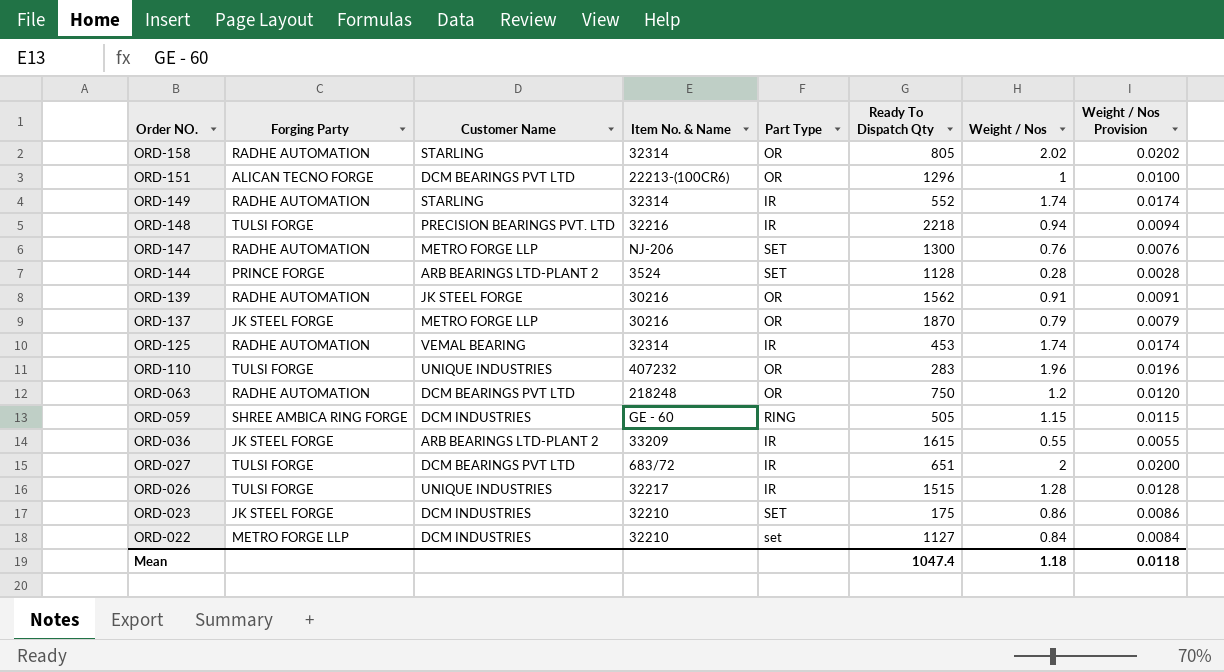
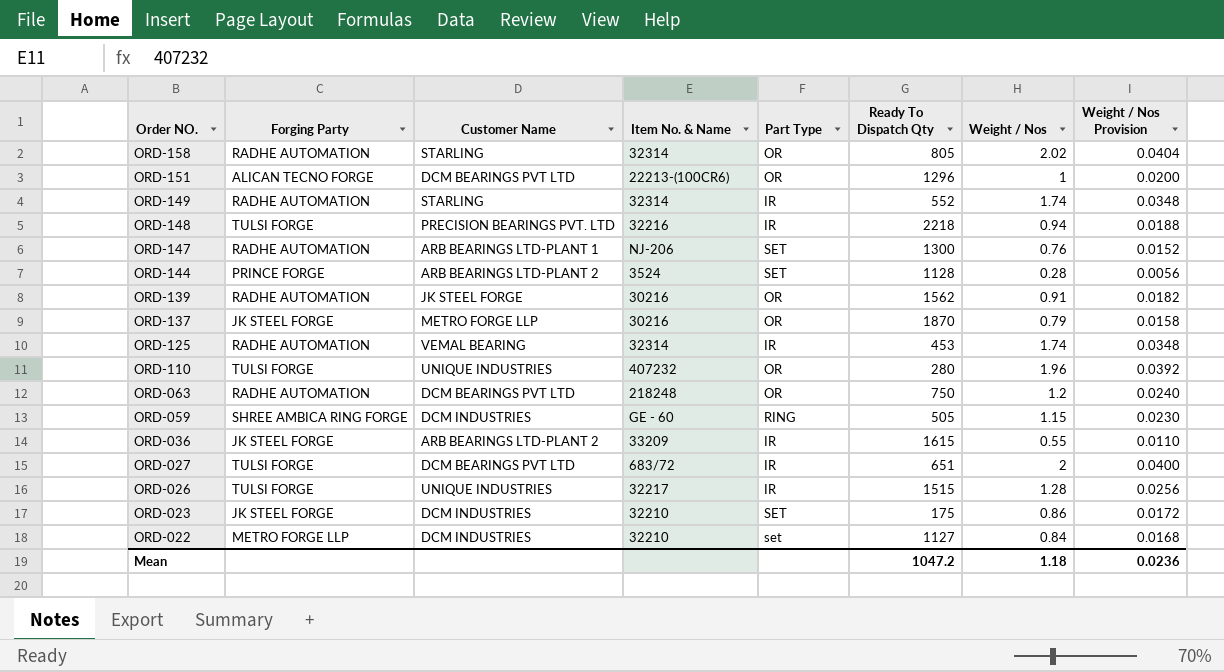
column Weight / Nos Provision | formula: [Weight / Nos] * 0.01 -> [Weight / Nos] * 0.02
ORD-147 | Customer Name: METRO FORGE LLP -> ARB BEARINGS LTD-PLANT 1
ORD-110 | Ready To Dispatch Qty: 283 -> 280
Mean | Ready To Dispatch Qty: 1047.4 -> 1047.2
Mean | Weight / Nos Provision: 0.0118 -> 0.0236

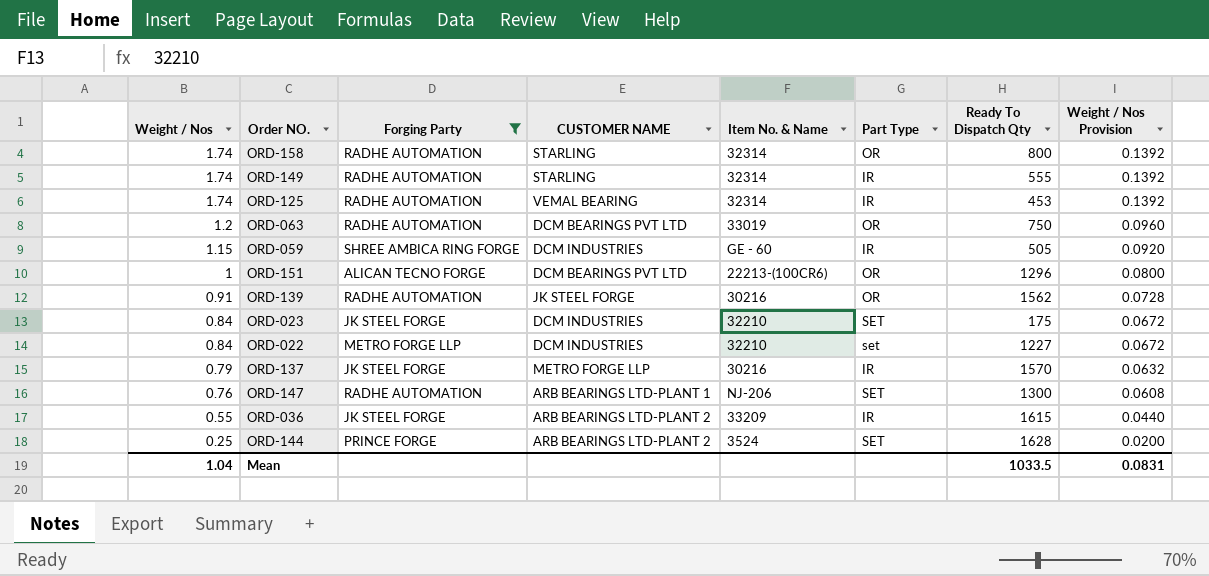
filter: none -> Forging Party != TULSI FORGE
row order: Order NO. descending -> Weight / Nos descending
column Weight / Nos | position: 7 -> 1
column name: Customer Name -> CUSTOMER NAME
column Weight / Nos Provision | formula: [Weight / Nos] * 0.02 -> [Weight / Nos] * 0.08
ORD-158 | Weight / Nos: 2.02 -> 1.74
ORD-158 | Ready To Dispatch Qty: 805 -> 800
ORD-149 | Ready To Dispatch Qty: 552 -> 555
ORD-063 | Item No. & Name: 218248 -> 33019
ORD-059 | Part Type: RING -> IR
ORD-023 | Weight / Nos: 0.86 -> 0.84
ORD-022 | Ready To Dispatch Qty: 1127 -> 1227
ORD-137 | Part Type: OR -> IR
ORD-137 | Ready To Dispatch Qty: 1870 -> 1570
ORD-144 | Weight / Nos: 0.28 -> 0.25
ORD-144 | Ready To Dispatch Qty: 1128 -> 1628
Mean | Weight / Nos: 1.18 -> 1.04
Mean | Ready To Dispatch Qty: 1047.2 -> 1033.5
Mean | Weight / Nos Provision: 0.0236 -> 0.0831

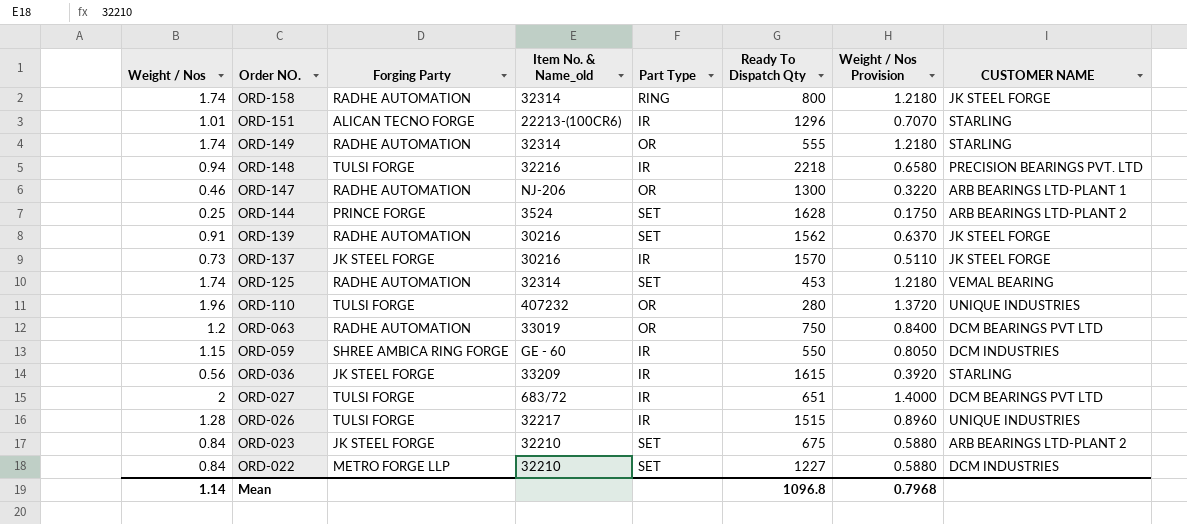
filter: Forging Party != TULSI FORGE -> none
row order: Weight / Nos descending -> Order NO. descending
column name: Item No. & Name -> Item No. & Name_old
column Weight / Nos Provision | formula: [Weight / Nos] * 0.08 -> [Weight / Nos] * 0.7
column CUSTOMER NAME | position: 4 -> 8
ORD-158 | Part Type: OR -> RING
ORD-158 | CUSTOMER NAME: STARLING -> JK STEEL FORGE
ORD-151 | Weight / Nos: 1 -> 1.01
ORD-151 | Part Type: OR -> IR
ORD-151 | CUSTOMER NAME: DCM BEARINGS PVT LTD -> STARLING
ORD-149 | Part Type: IR -> OR
ORD-147 | Weight / Nos: 0.76 -> 0.46
ORD-147 | Part Type: SET -> OR
ORD-139 | Part Type: OR -> SET
ORD-137 | Weight / Nos: 0.79 -> 0.73
ORD-137 | CUSTOMER NAME: METRO FORGE LLP -> JK STEEL FORGE
ORD-125 | Part Type: IR -> SET
ORD-059 | Ready To Dispatch Qty: 505 -> 550
ORD-036 | Weight / Nos: 0.55 -> 0.56
ORD-036 | CUSTOMER NAME: ARB BEARINGS LTD-PLANT 2 -> STARLING
ORD-023 | Ready To Dispatch Qty: 175 -> 675
ORD-023 | CUSTOMER NAME: DCM INDUSTRIES -> ARB BEARINGS LTD-PLANT 2
ORD-022 | Part Type: set -> SET
Mean | Weight / Nos: 1.04 -> 1.14
Mean | Ready To Dispatch Qty: 1033.5 -> 1096.8
Mean | Weight / Nos Provision: 0.0831 -> 0.7968

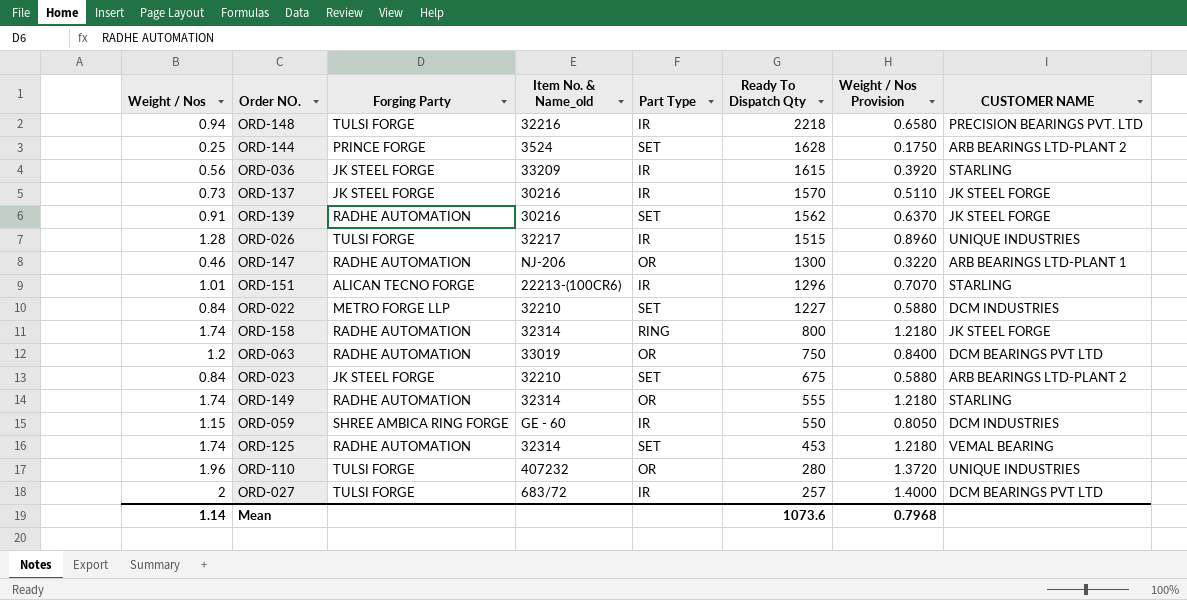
row order: Order NO. descending -> Ready To Dispatch Qty descending
ORD-027 | Ready To Dispatch Qty: 651 -> 257
Mean | Ready To Dispatch Qty: 1096.8 -> 1073.6

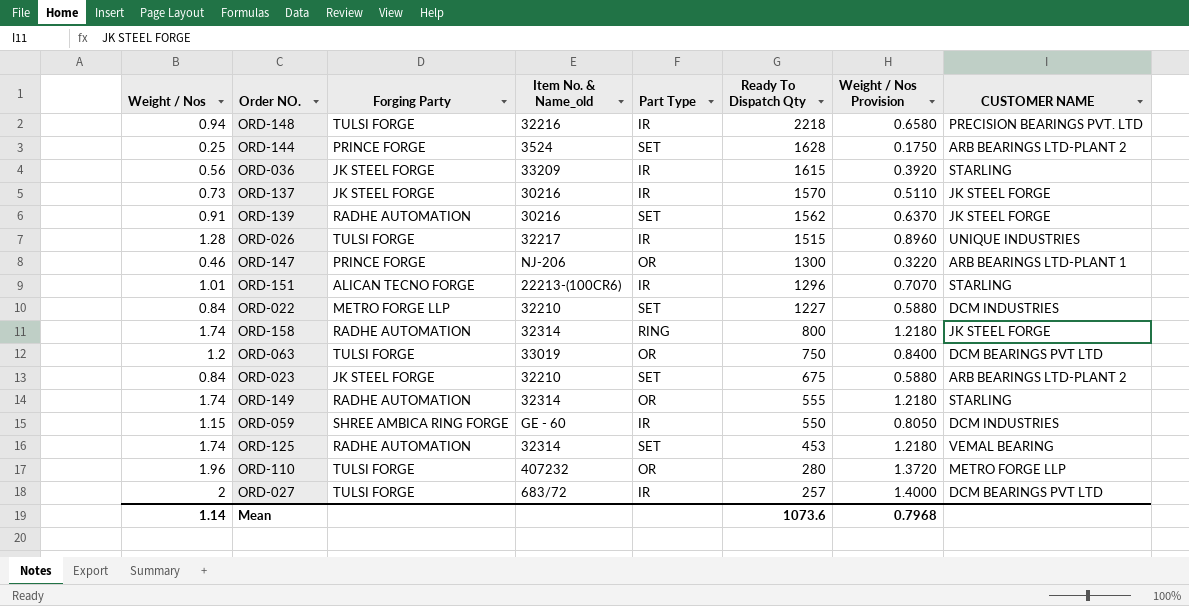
ORD-147 | Forging Party: RADHE AUTOMATION -> PRINCE FORGE
ORD-063 | Forging Party: RADHE AUTOMATION -> TULSI FORGE
ORD-110 | CUSTOMER NAME: UNIQUE INDUSTRIES -> METRO FORGE LLP

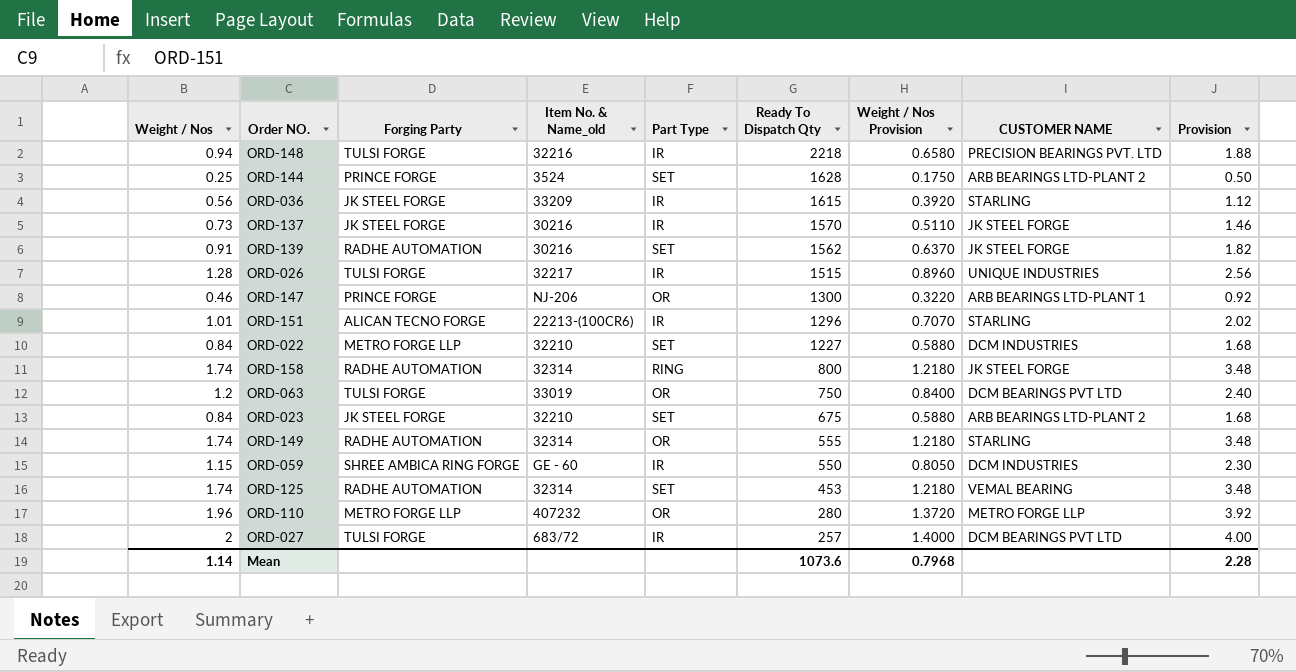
column Provision | formula: none -> [Weight / Nos] * 2
ORD-110 | Forging Party: TULSI FORGE -> METRO FORGE LLP

